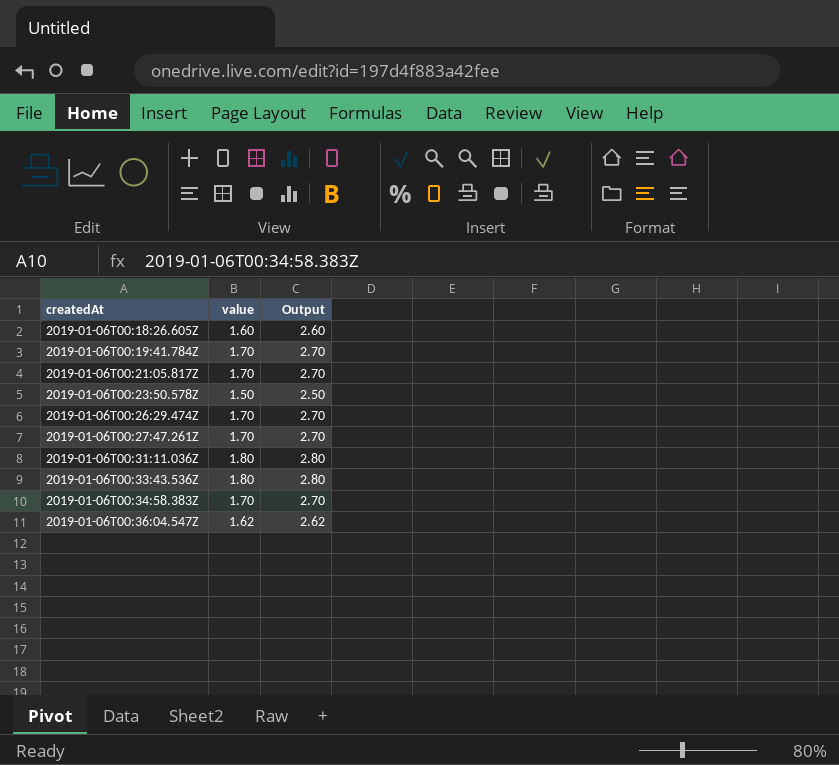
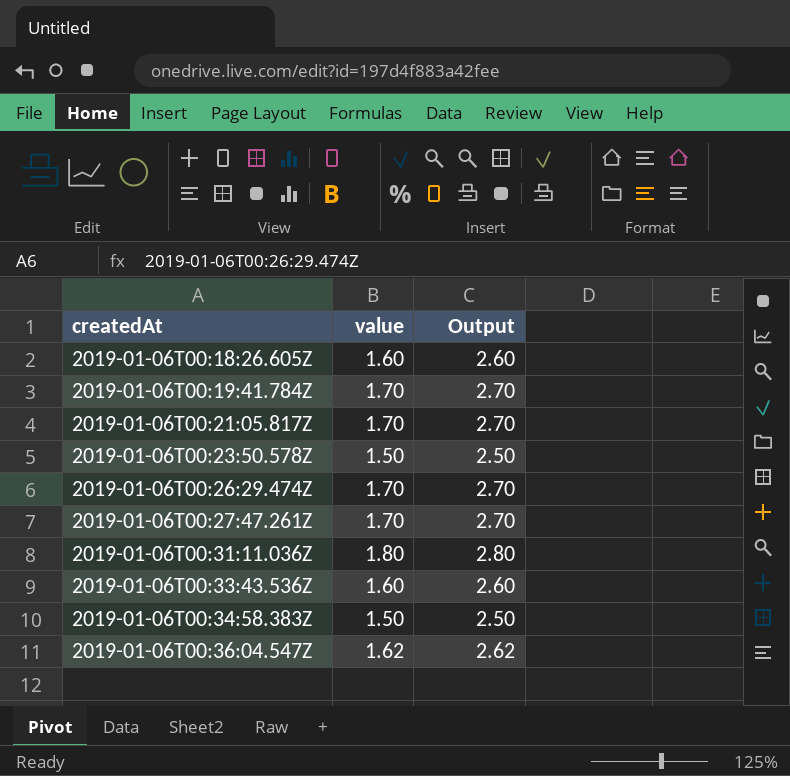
2019-01-06T00:33:43.536Z | value: 1.80 -> 1.60
2019-01-06T00:33:43.536Z | Output: 2.80 -> 2.60
2019-01-06T00:34:58.383Z | value: 1.70 -> 1.50
2019-01-06T00:34:58.383Z | Output: 2.70 -> 2.50

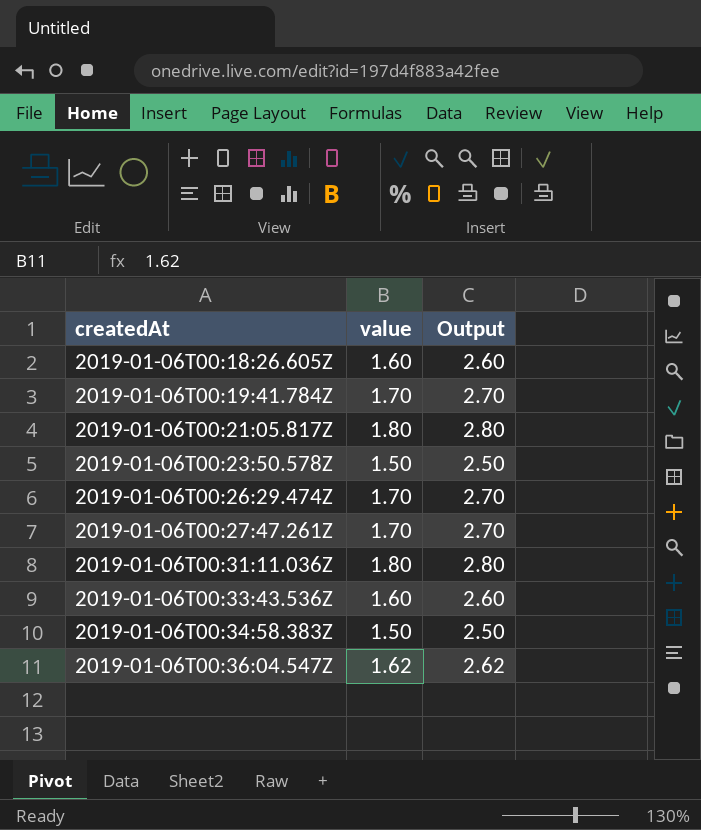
2019-01-06T00:21:05.817Z | value: 1.70 -> 1.80
2019-01-06T00:21:05.817Z | Output: 2.70 -> 2.80

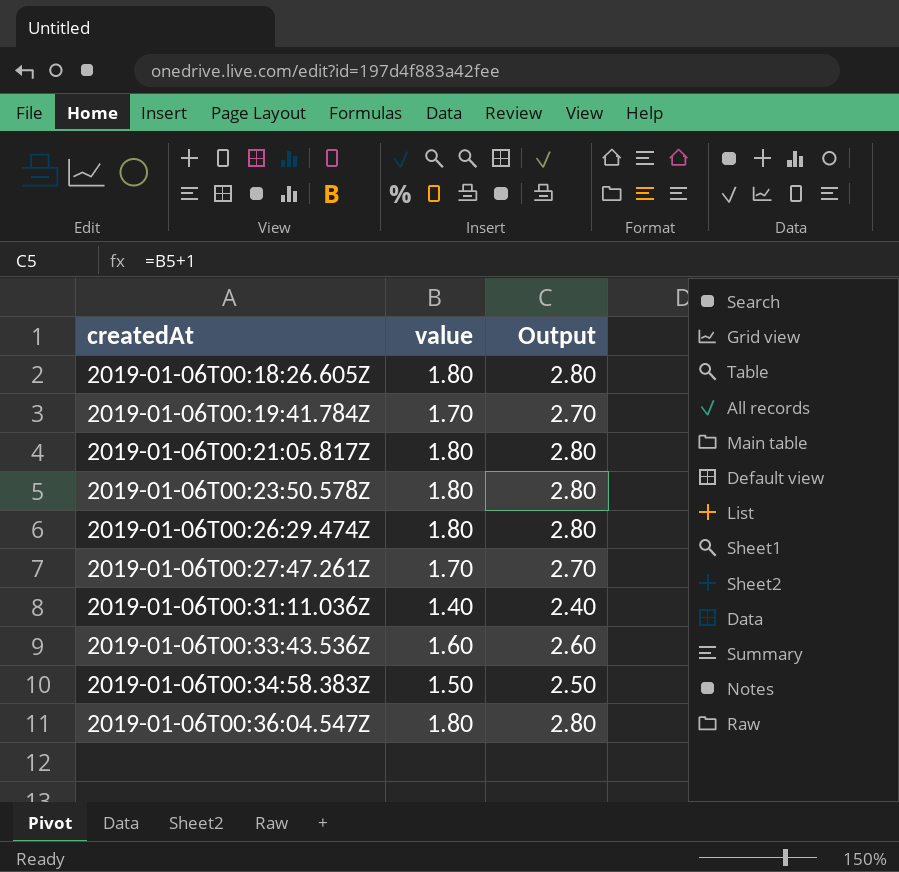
2019-01-06T00:18:26.605Z | value: 1.60 -> 1.80
2019-01-06T00:18:26.605Z | Output: 2.60 -> 2.80
2019-01-06T00:23:50.578Z | value: 1.50 -> 1.80
2019-01-06T00:23:50.578Z | Output: 2.50 -> 2.80
2019-01-06T00:26:29.474Z | value: 1.70 -> 1.80
2019-01-06T00:26:29.474Z | Output: 2.70 -> 2.80
2019-01-06T00:31:11.036Z | value: 1.80 -> 1.40
2019-01-06T00:31:11.036Z | Output: 2.80 -> 2.40
2019-01-06T00:36:04.547Z | value: 1.62 -> 1.80
2019-01-06T00:36:04.547Z | Output: 2.62 -> 2.80

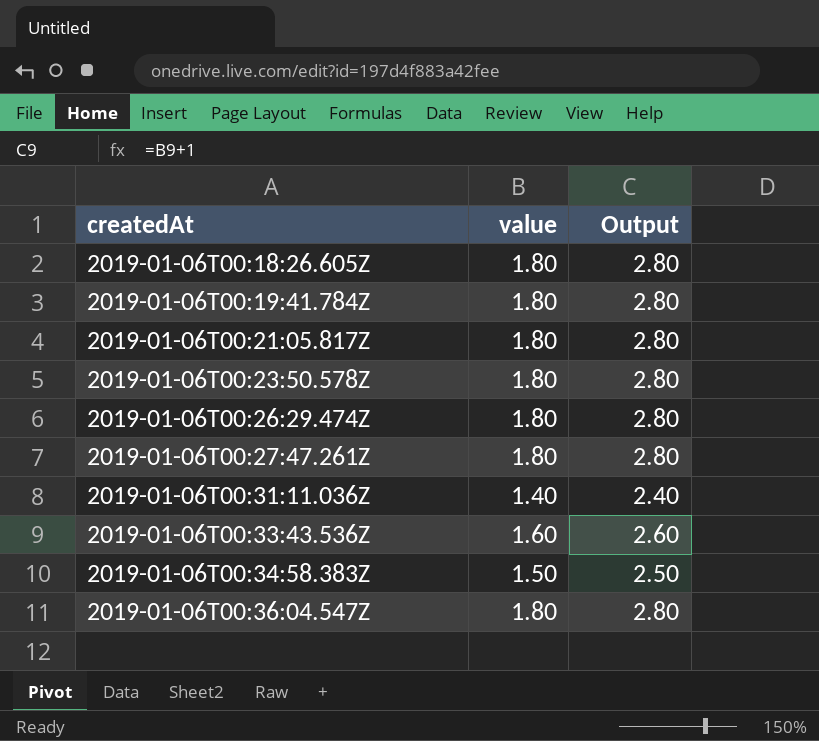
2019-01-06T00:19:41.784Z | value: 1.70 -> 1.80
2019-01-06T00:19:41.784Z | Output: 2.70 -> 2.80
2019-01-06T00:27:47.261Z | value: 1.70 -> 1.80
2019-01-06T00:27:47.261Z | Output: 2.70 -> 2.80

